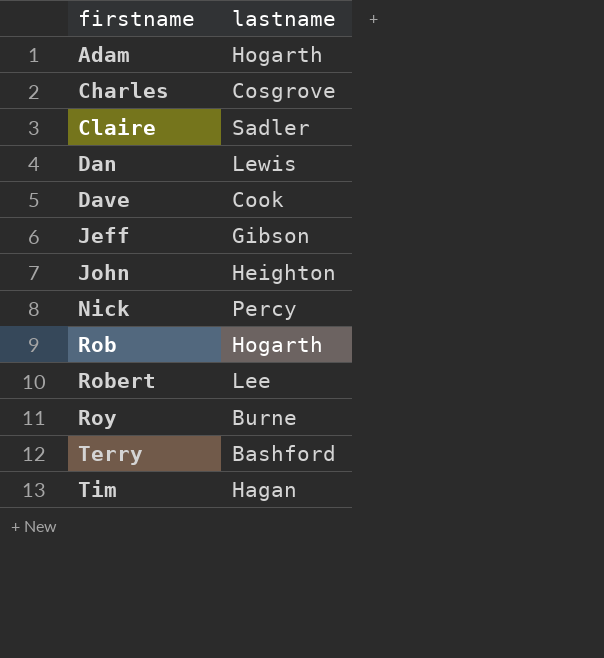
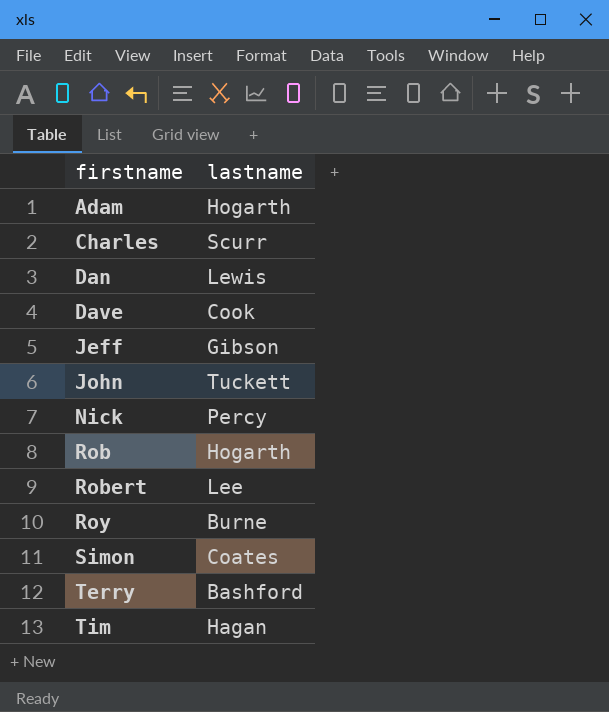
row Claire: Sadler -> none
Charles | lastname: Cosgrove -> Scurr
John | lastname: Heighton -> Tuckett
row Simon: none -> Coates

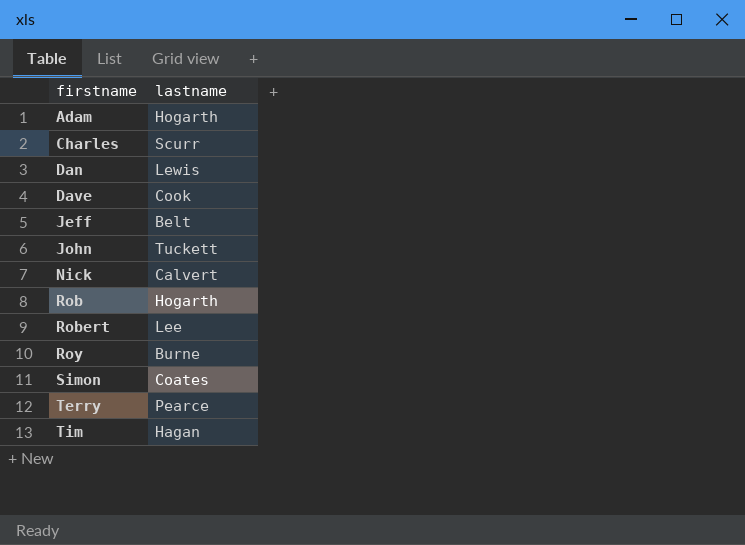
Jeff | lastname: Gibson -> Belt
Nick | lastname: Percy -> Calvert
Terry | lastname: Bashford -> Pearce

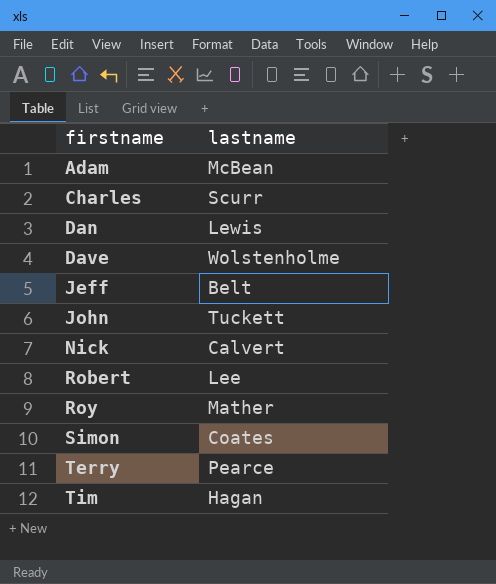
row Rob: Hogarth -> none
Adam | lastname: Hogarth -> McBean
Dave | lastname: Cook -> Wolstenholme
Roy | lastname: Burne -> Mather

